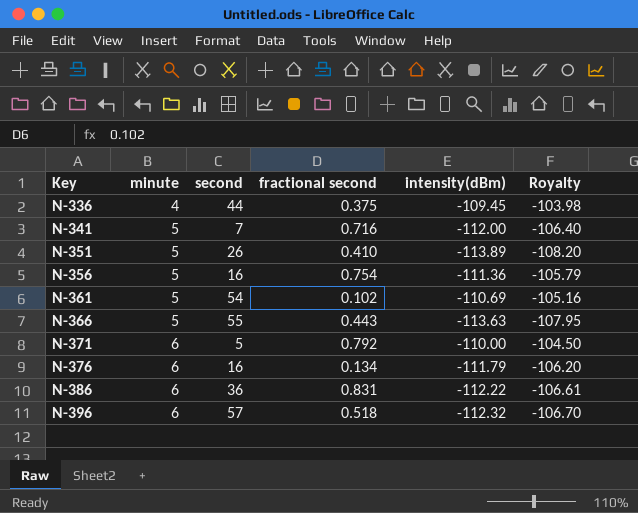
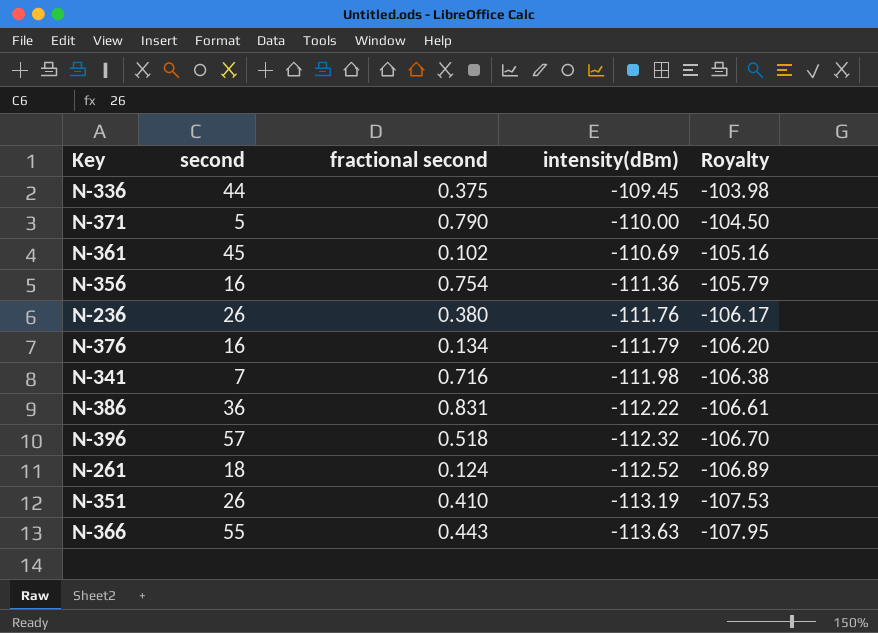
row order: Key ascending -> intensity(dBm) descending
column minute | position: 2 -> none
N-371 | fractional second: 0.792 -> 0.790
N-361 | second: 54 -> 45
row N-236: none -> 26 | 0.380 | -111.76 | -106.17
N-341 | intensity(dBm): -112.00 -> -111.98
N-341 | Royalty: -106.40 -> -106.38
row N-261: none -> 18 | 0.124 | -112.52 | -106.89
N-351 | intensity(dBm): -113.89 -> -113.19
N-351 | Royalty: -108.20 -> -107.53

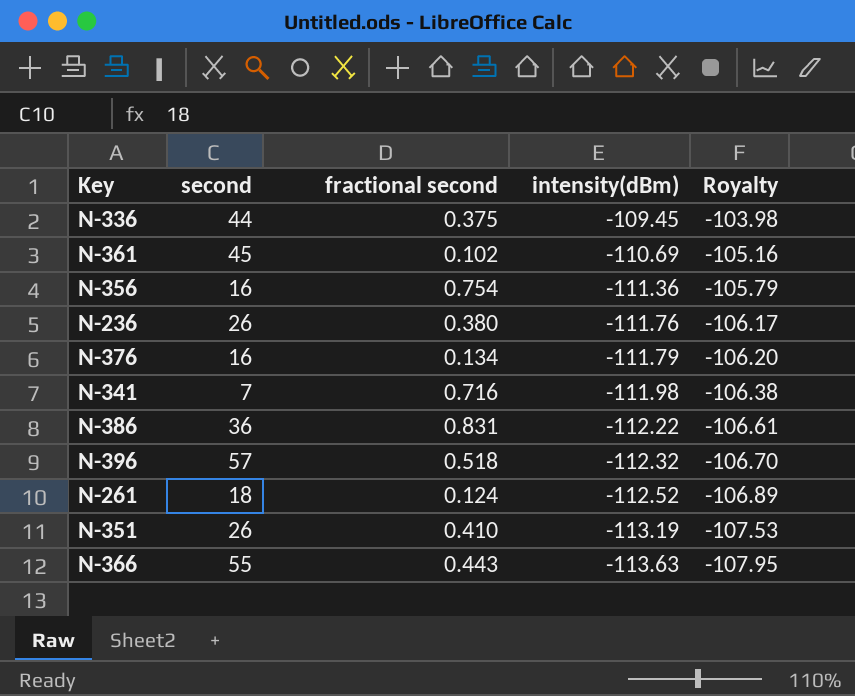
row N-371: 5 | 0.790 | -110.00 | -104.50 -> none

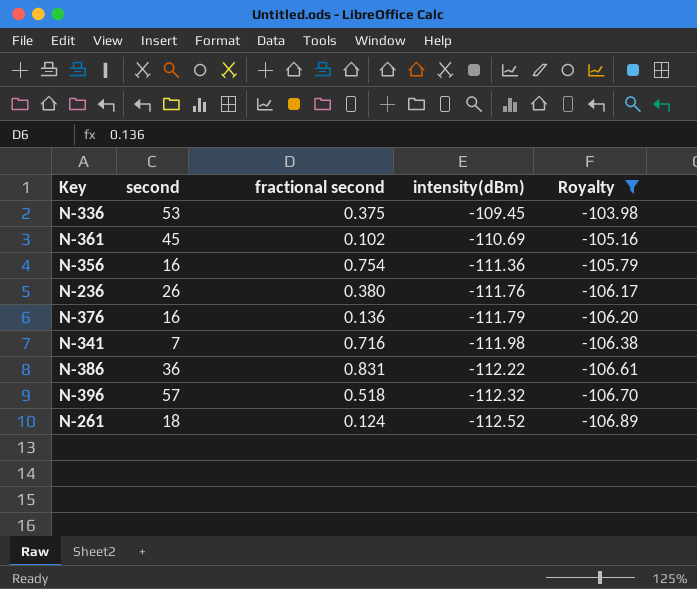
filter: none -> Royalty >= -106.89
N-336 | second: 44 -> 53
N-376 | fractional second: 0.134 -> 0.136

